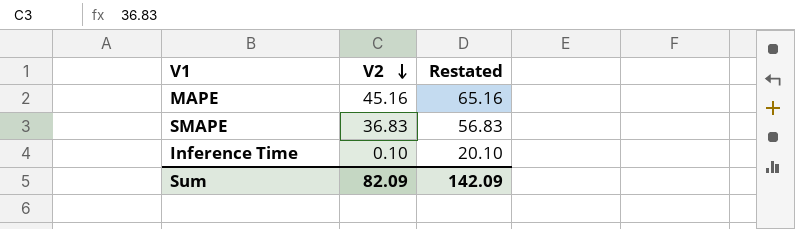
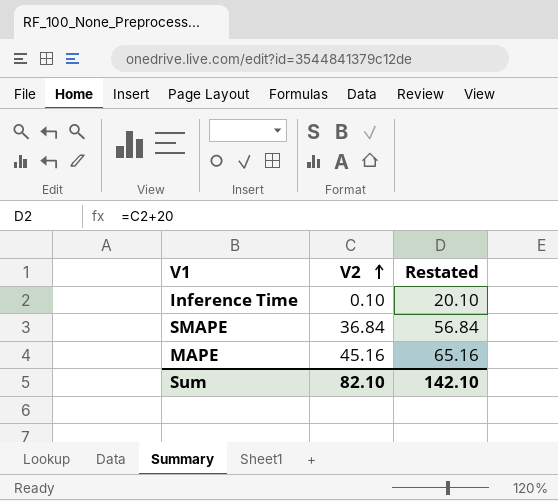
row order: V2 descending -> V2 ascending
SMAPE | V2: 36.83 -> 36.84
SMAPE | Restated: 56.83 -> 56.84
Sum | V2: 82.09 -> 82.10
Sum | Restated: 142.09 -> 142.10

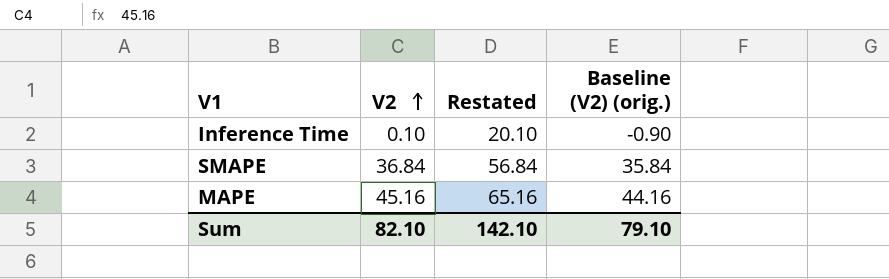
column Baseline (V2) (orig.) | formula: none -> [V2] - 1

